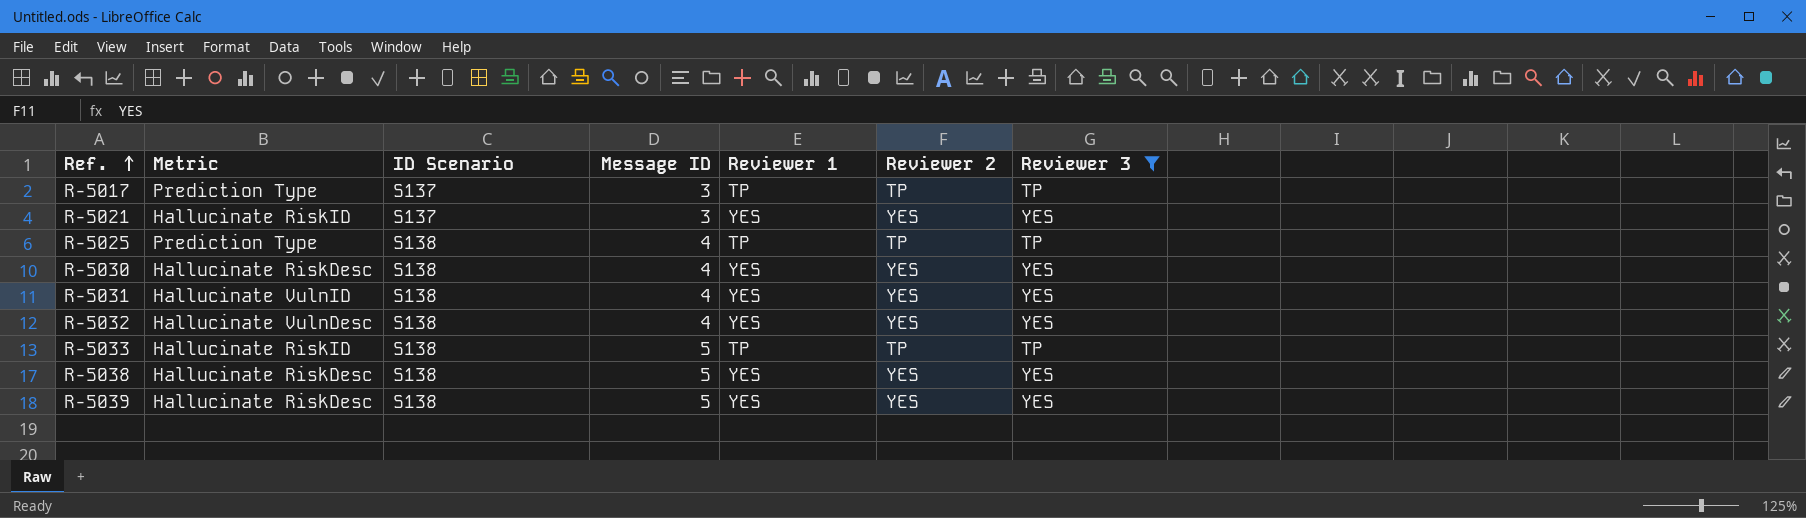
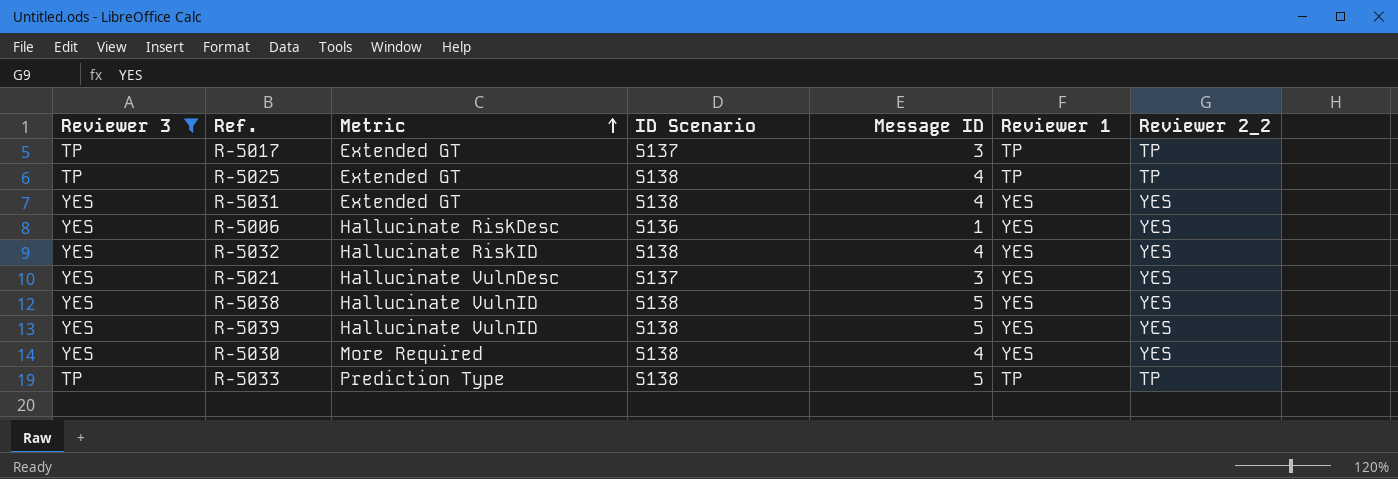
row order: Ref. ascending -> Metric ascending
column Reviewer 3 | position: 7 -> 1
column name: Reviewer 2 -> Reviewer 2_2
R-5017 | Metric: Prediction Type -> Extended GT
R-5025 | Metric: Prediction Type -> Extended GT
R-5031 | Metric: Hallucinate VulnID -> Extended GT
row R-5006: none -> YES | Hallucinate RiskDesc | S136 | 1 | YES | YES
R-5032 | Metric: Hallucinate VulnDesc -> Hallucinate RiskID
R-5021 | Metric: Hallucinate RiskID -> Hallucinate VulnDesc
R-5038 | Metric: Hallucinate RiskDesc -> Hallucinate VulnID
R-5039 | Metric: Hallucinate RiskDesc -> Hallucinate VulnID
R-5030 | Metric: Hallucinate RiskDesc -> More Required
R-5033 | Metric: Hallucinate RiskID -> Prediction Type

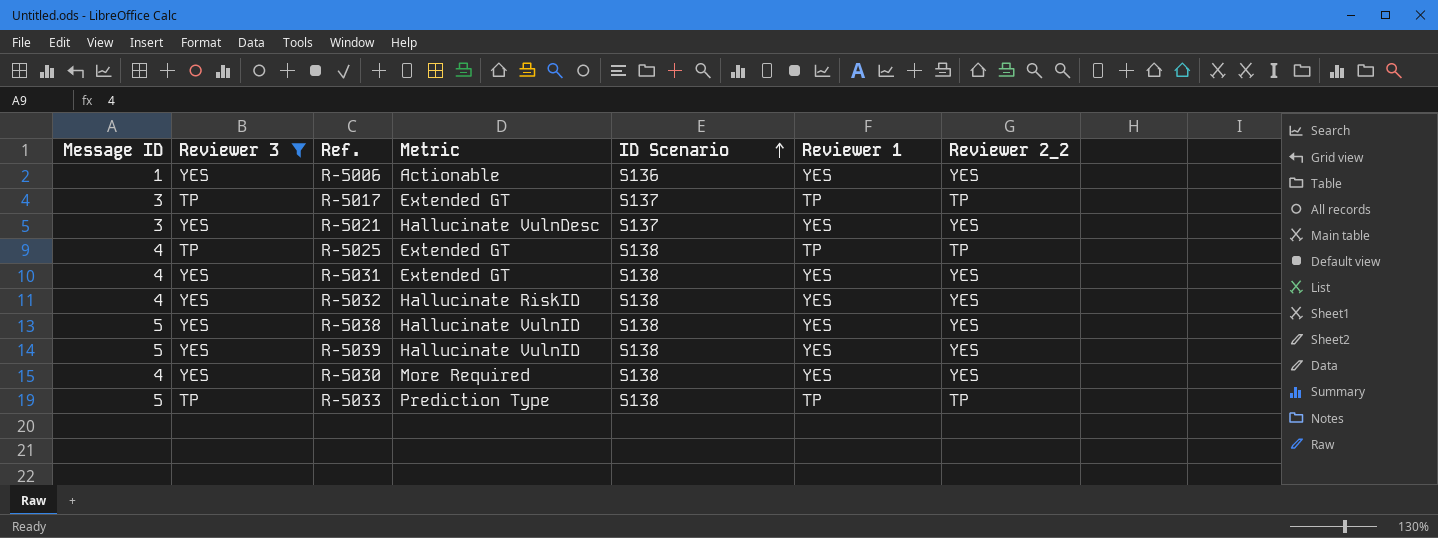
row order: Metric ascending -> ID Scenario ascending
column Message ID | position: 5 -> 1
R-5006 | Metric: Hallucinate RiskDesc -> Actionable

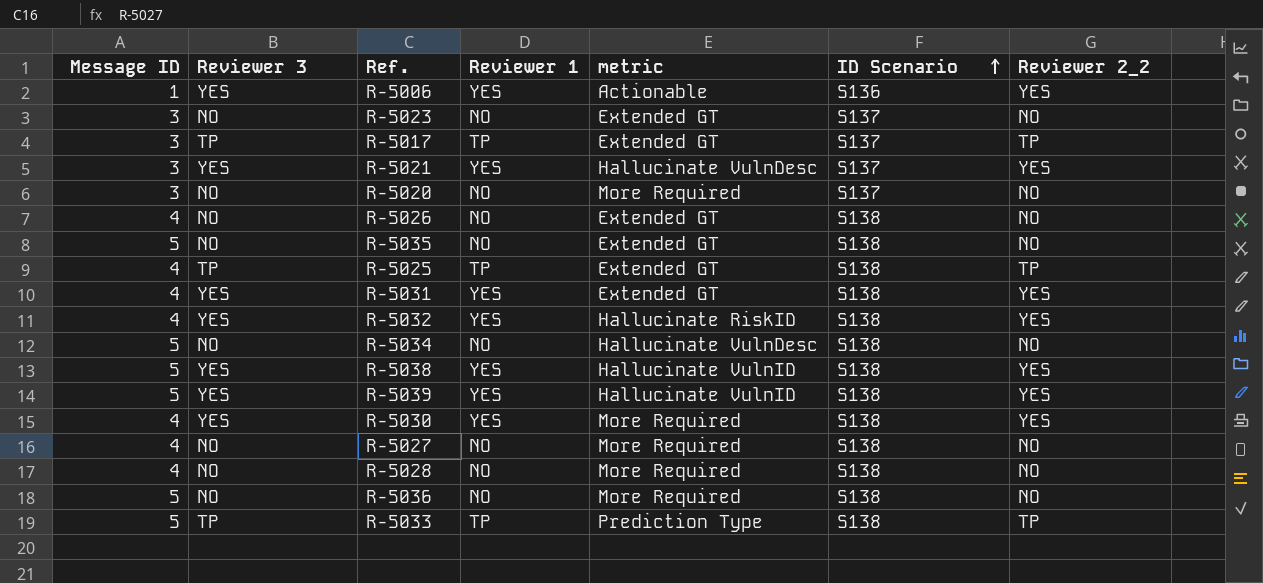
filter: Reviewer 3 != NO -> none
column Reviewer 1 | position: 6 -> 4
column name: Metric -> metric

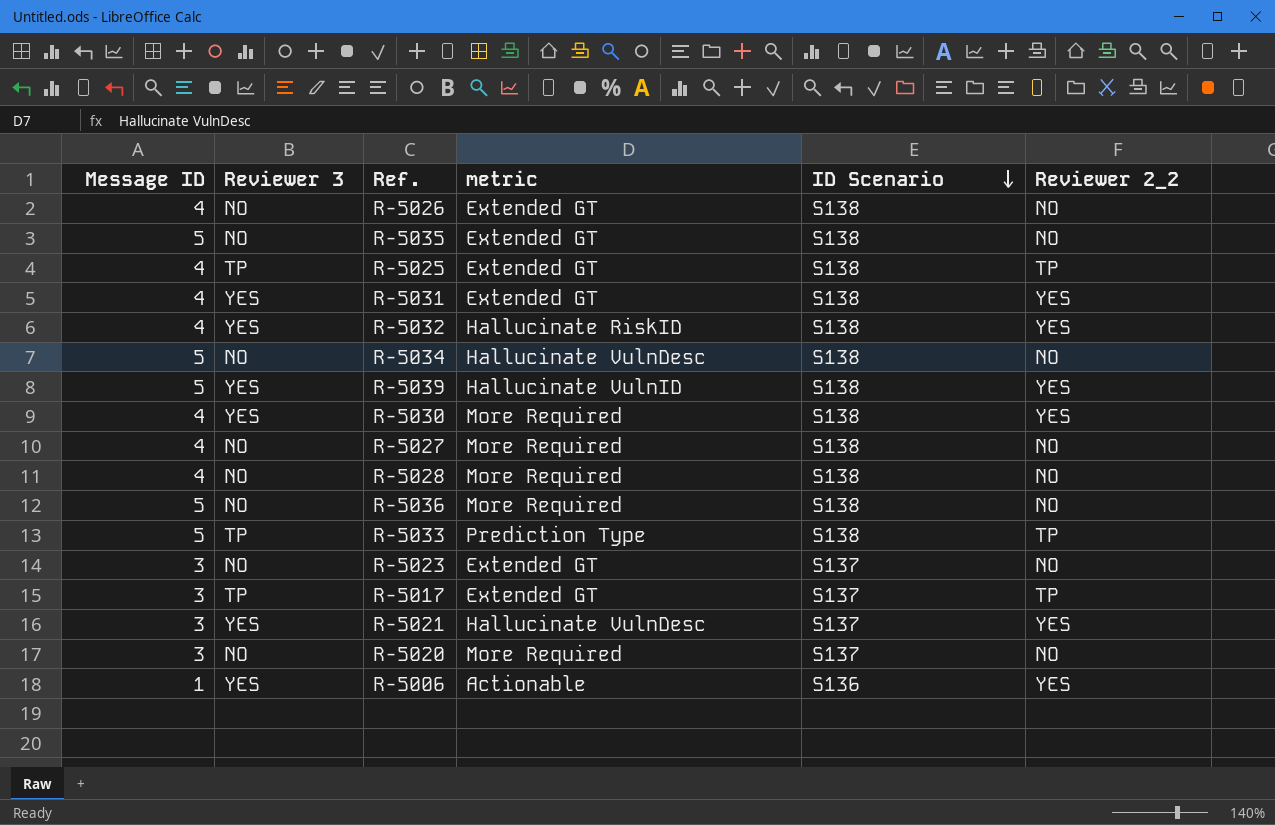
row order: ID Scenario ascending -> ID Scenario descending
column Reviewer 1 | position: 4 -> none
row R-5038: 5 | YES | YES | Hallucinate VulnID | S138 | YES -> none

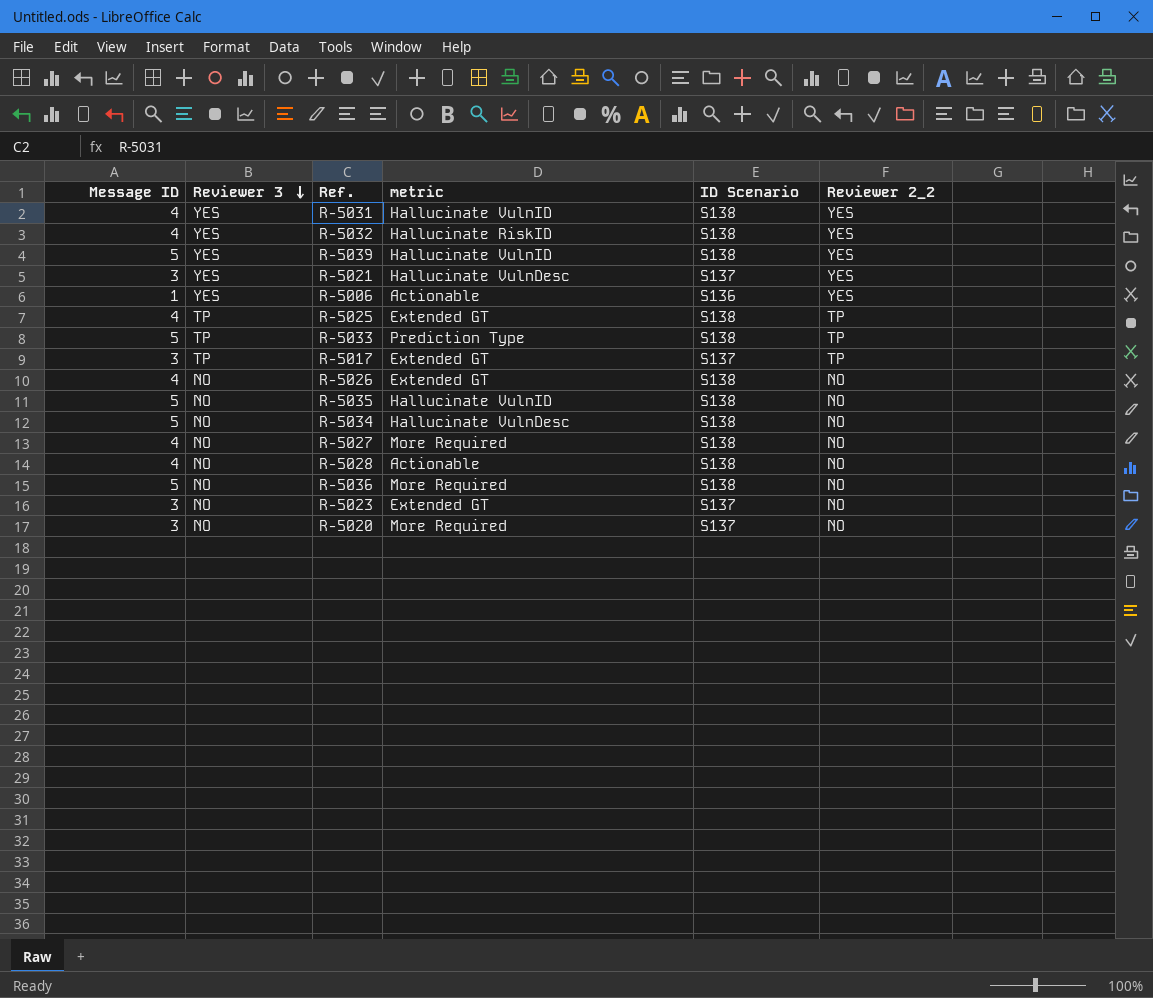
row order: ID Scenario descending -> Reviewer 3 descending
row R-5030: 4 | YES | More Required | S138 | YES -> none
R-5031 | metric: Extended GT -> Hallucinate VulnID
R-5035 | metric: Extended GT -> Hallucinate VulnID
R-5028 | metric: More Required -> Actionable

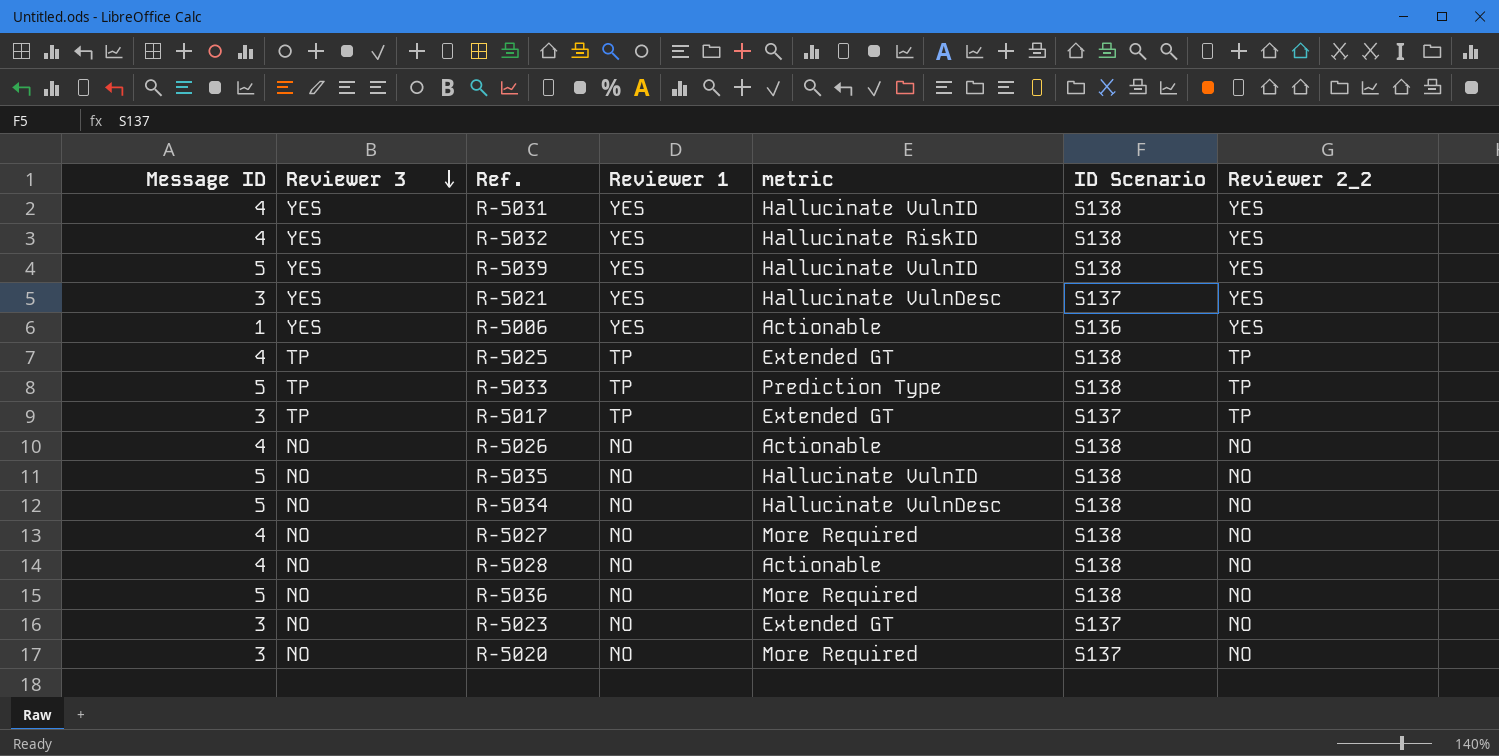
column Reviewer 1 | position: none -> 4
R-5026 | metric: Extended GT -> Actionable

